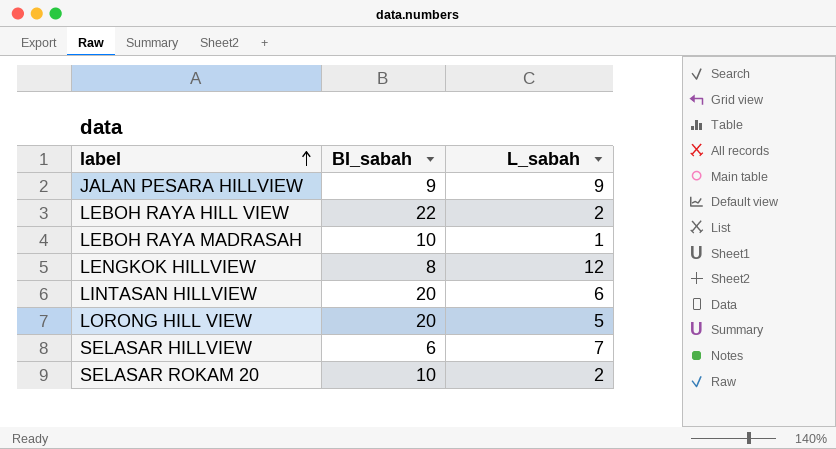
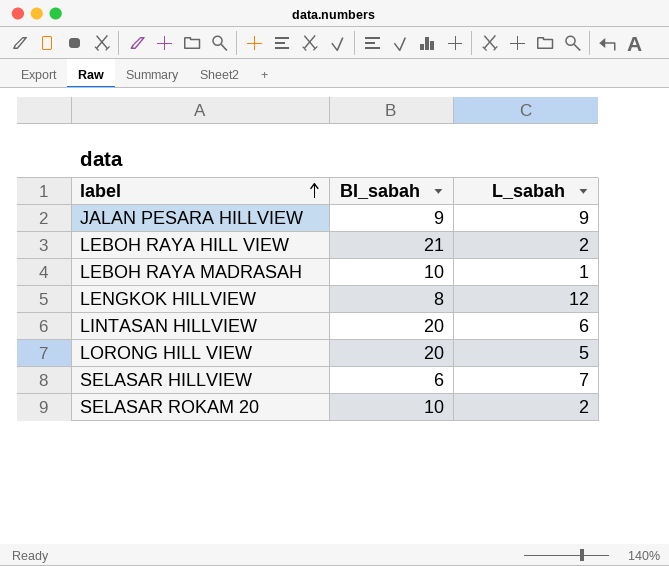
LEBOH RAYA HILL VIEW | BI_sabah: 22 -> 21

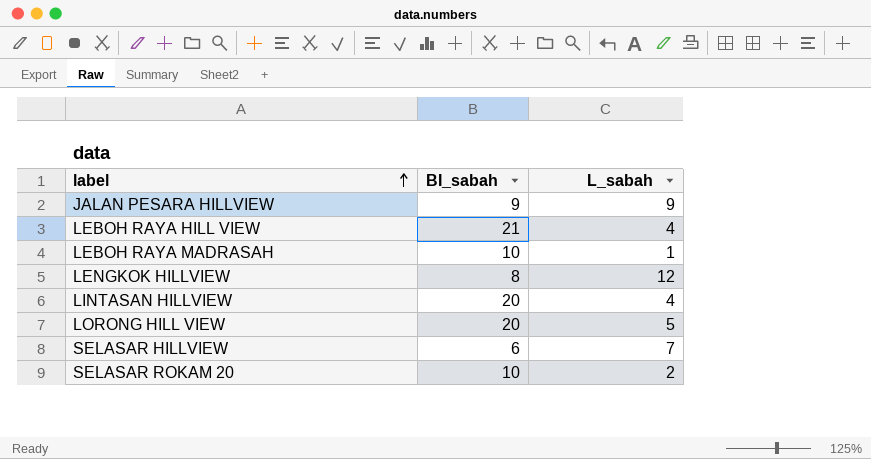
LEBOH RAYA HILL VIEW | L_sabah: 2 -> 4
LINTASAN HILLVIEW | L_sabah: 6 -> 4

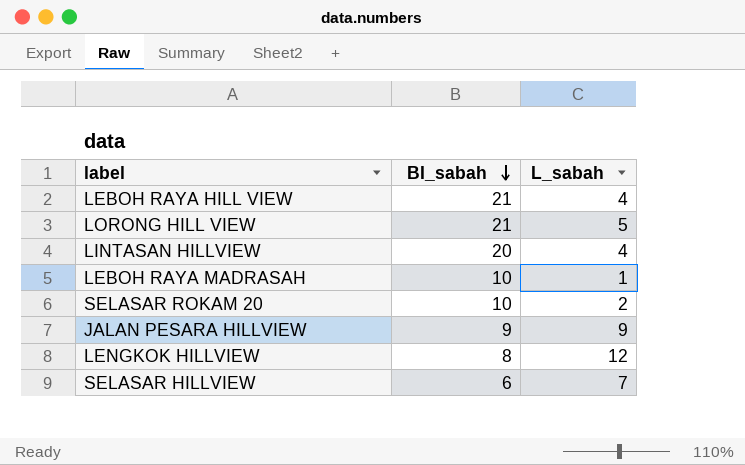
row order: label ascending -> BI_sabah descending
LORONG HILL VIEW | BI_sabah: 20 -> 21

